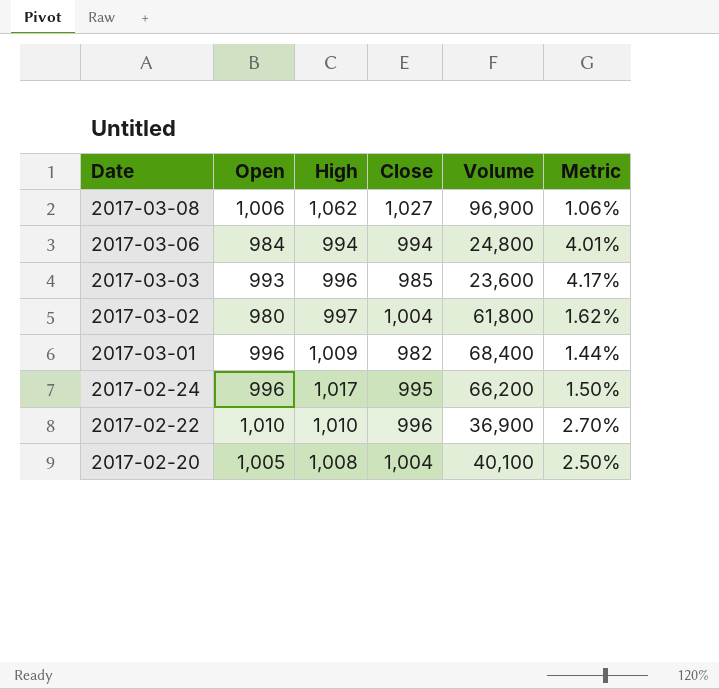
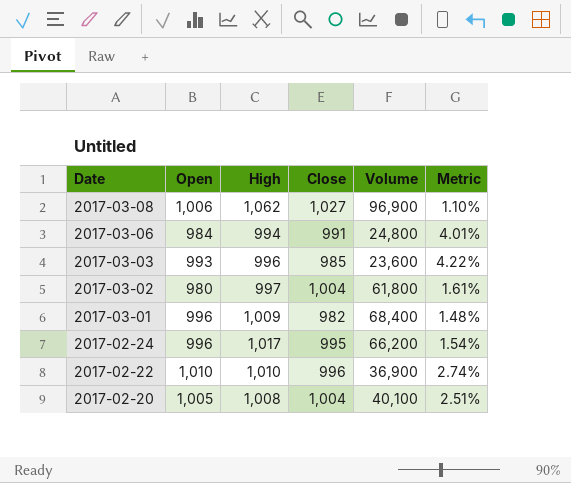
column Metric | formula: [Close] / [Volume] -> [High] / [Volume]
2017-03-06 | Close: 994 -> 991

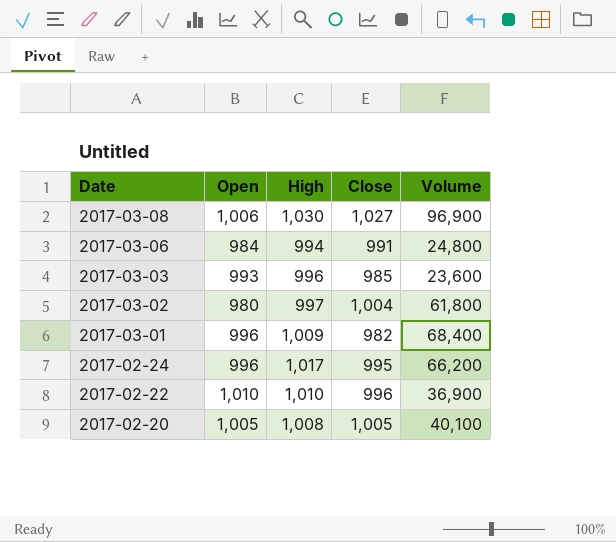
column Metric | formula: [High] / [Volume] -> none
2017-03-08 | High: 1,062 -> 1,030
2017-02-20 | Close: 1,004 -> 1,005

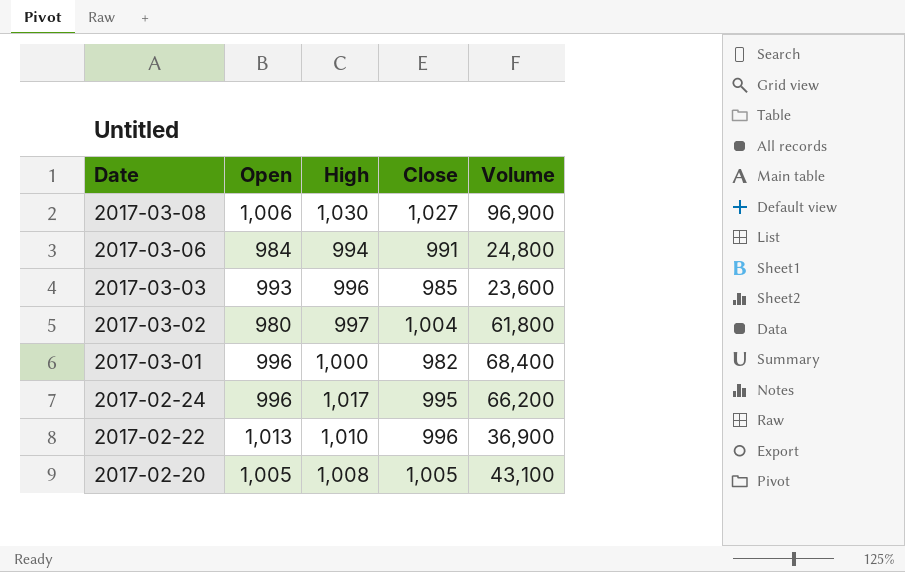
2017-03-01 | High: 1,009 -> 1,000
2017-02-22 | Open: 1,010 -> 1,013
2017-02-20 | Volume: 40,100 -> 43,100

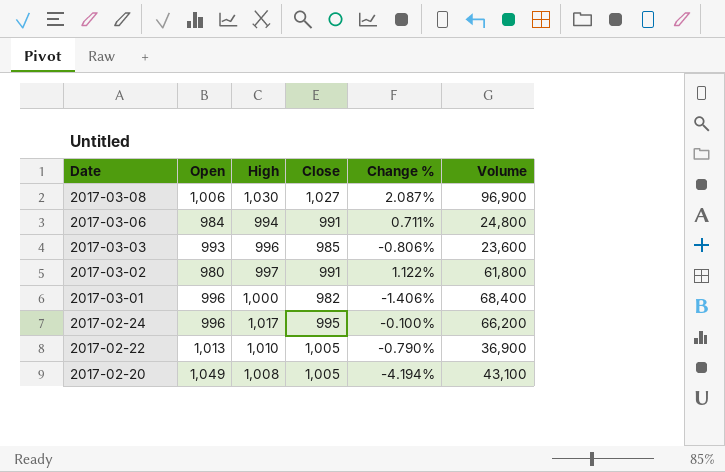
column Change % | formula: none -> ([Close] - [Open]) / [Open]
2017-03-02 | Close: 1,004 -> 991
2017-02-22 | Close: 996 -> 1,005
2017-02-20 | Open: 1,005 -> 1,049

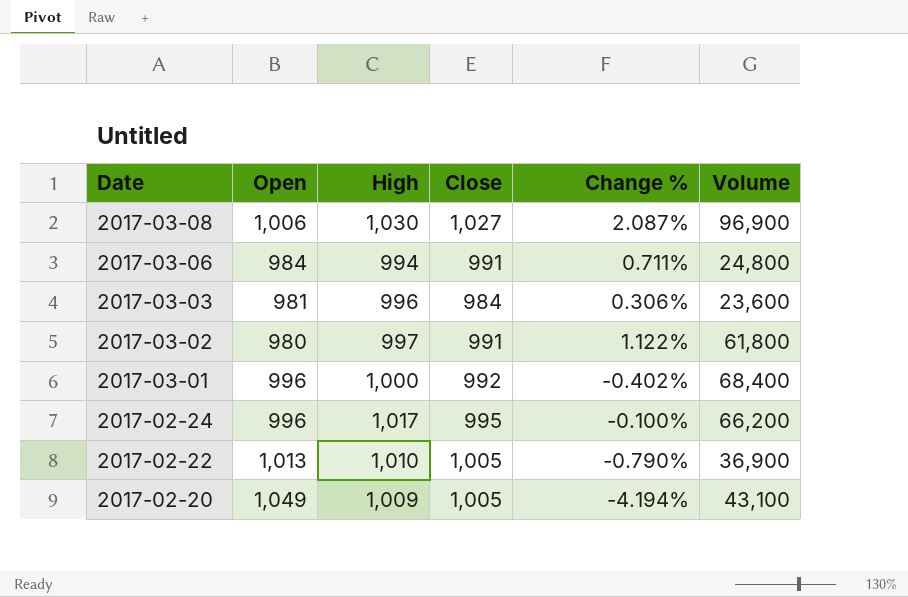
2017-03-03 | Open: 993 -> 981
2017-03-03 | Close: 985 -> 984
2017-03-03 | Change %: -0.806% -> 0.306%
2017-03-01 | Close: 982 -> 992
2017-03-01 | Change %: -1.406% -> -0.402%
2017-02-20 | High: 1,008 -> 1,009

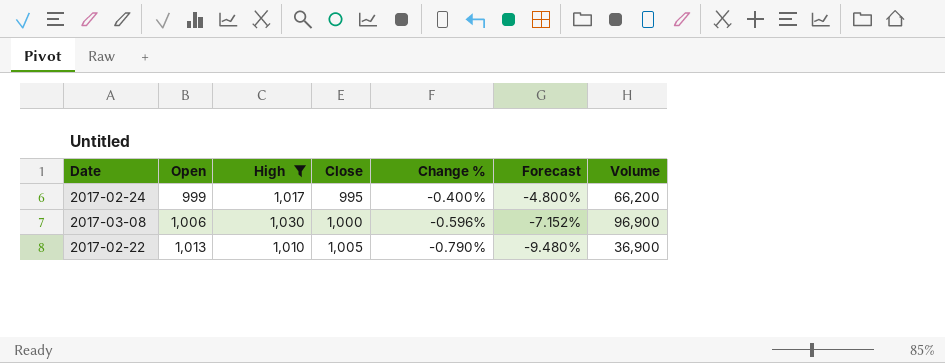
filter: none -> High >= 1,010
row order: Date descending -> Open ascending
column Forecast | formula: none -> [Change %] * 12
2017-02-24 | Open: 996 -> 999
2017-02-24 | Change %: -0.100% -> -0.400%
2017-03-08 | Close: 1,027 -> 1,000
2017-03-08 | Change %: 2.087% -> -0.596%

